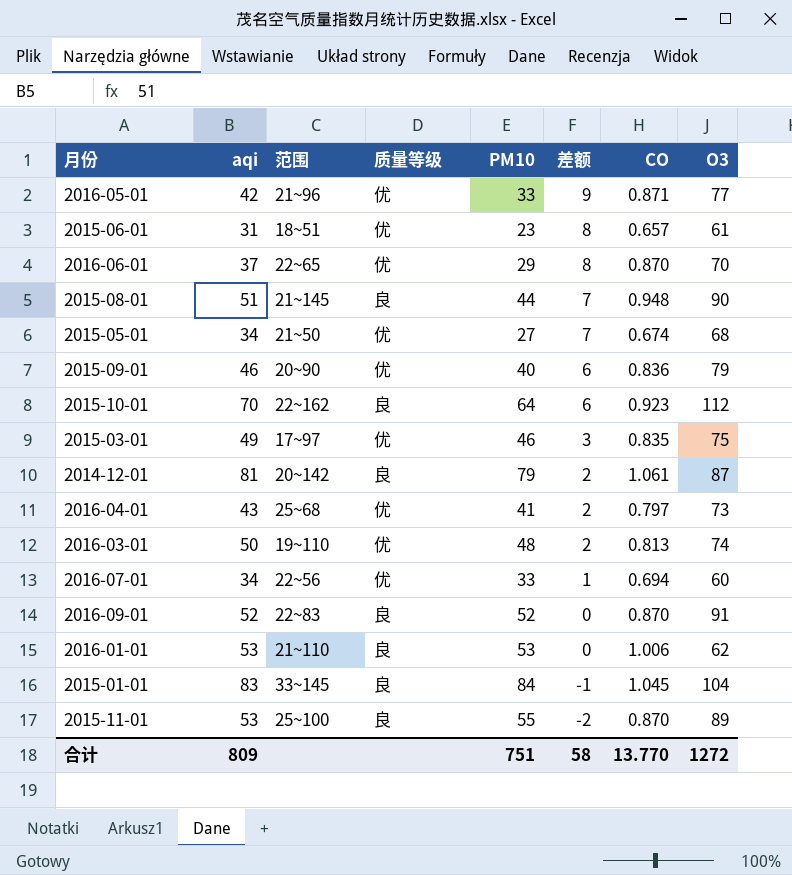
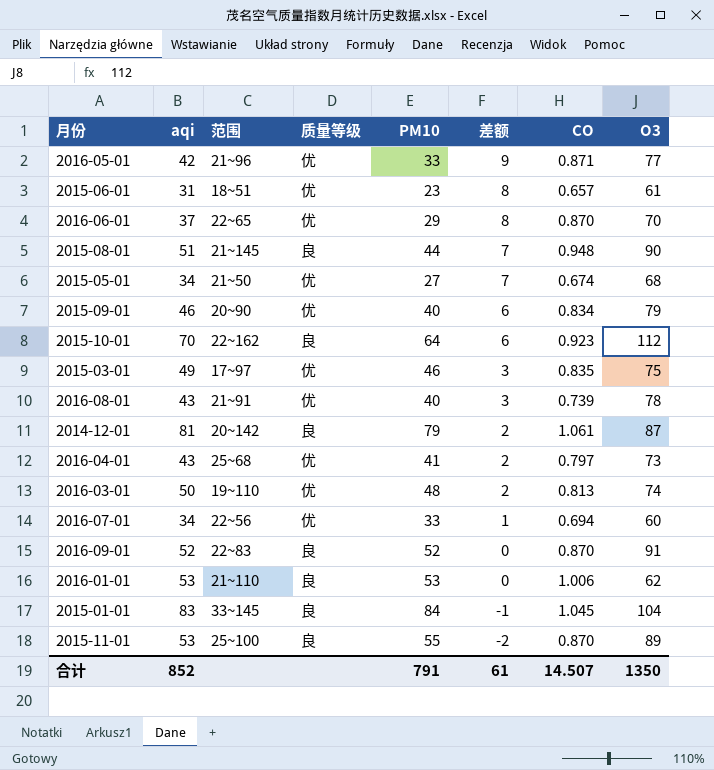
2015-09-01 | CO: 0.836 -> 0.834
row 2016-08-01: none -> 43 | 21~91 | 优 | 40 | 3 | 0.739 | 78
合计 | aqi: 809 -> 852
合计 | PM10: 751 -> 791
合计 | 差额: 58 -> 61
合计 | CO: 13.770 -> 14.507
合计 | O3: 1272 -> 1350

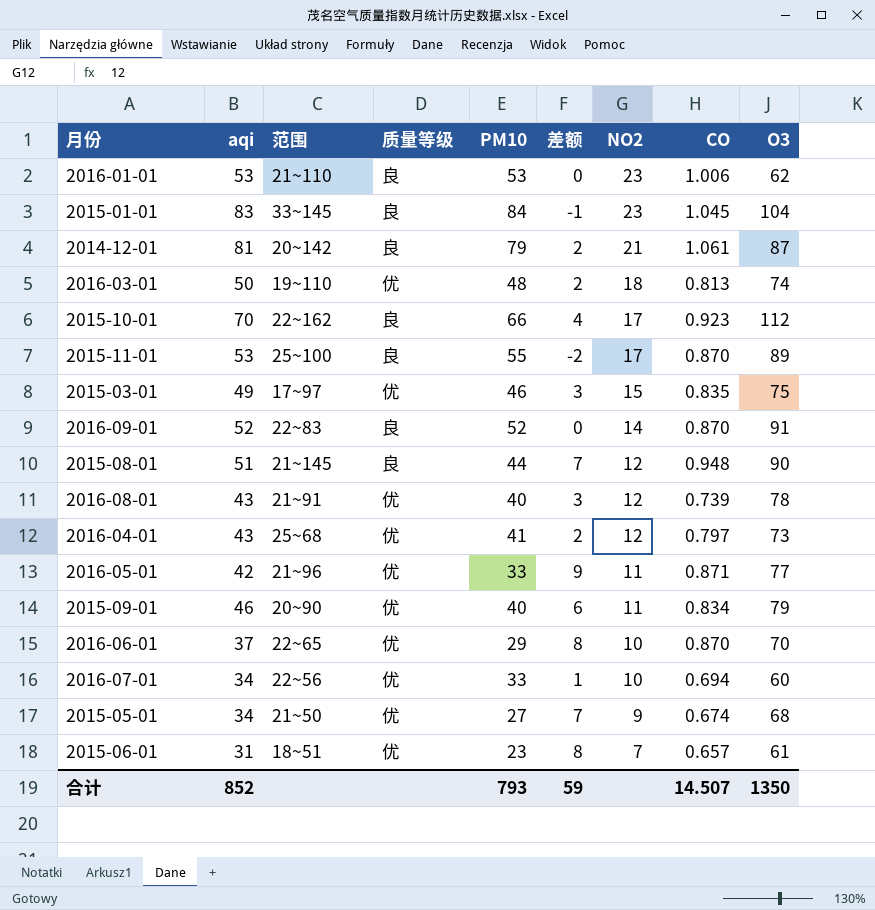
row order: 差额 descending -> NO2 descending
column NO2 | position: none -> 7
2015-10-01 | PM10: 64 -> 66
2015-10-01 | 差额: 6 -> 4
合计 | PM10: 791 -> 793
合计 | 差额: 61 -> 59

